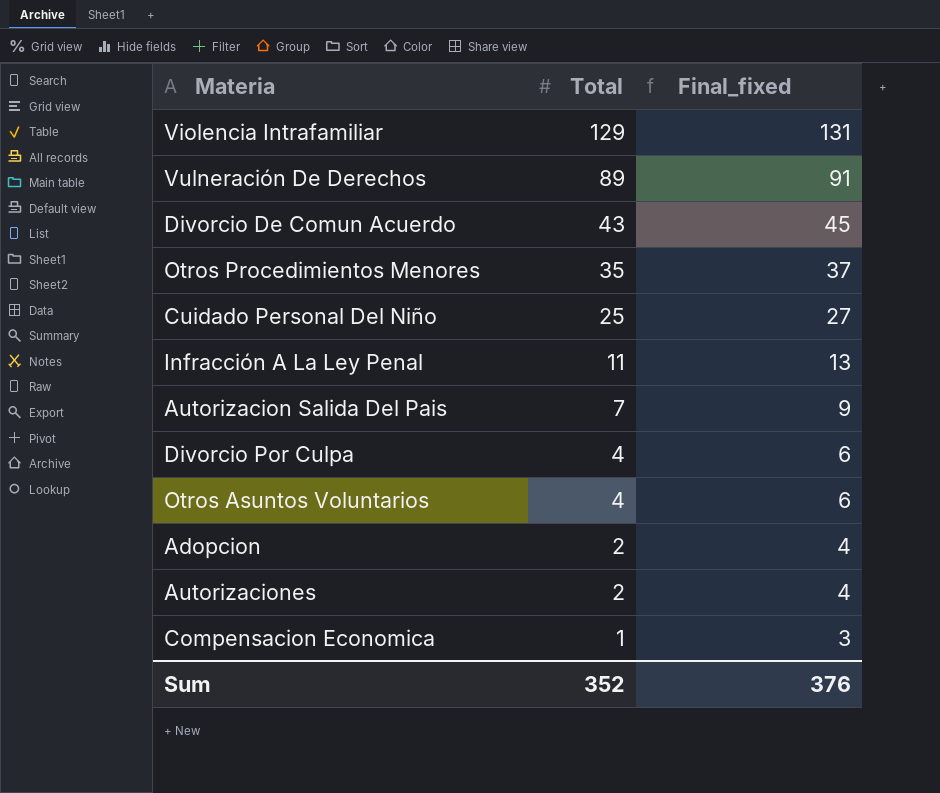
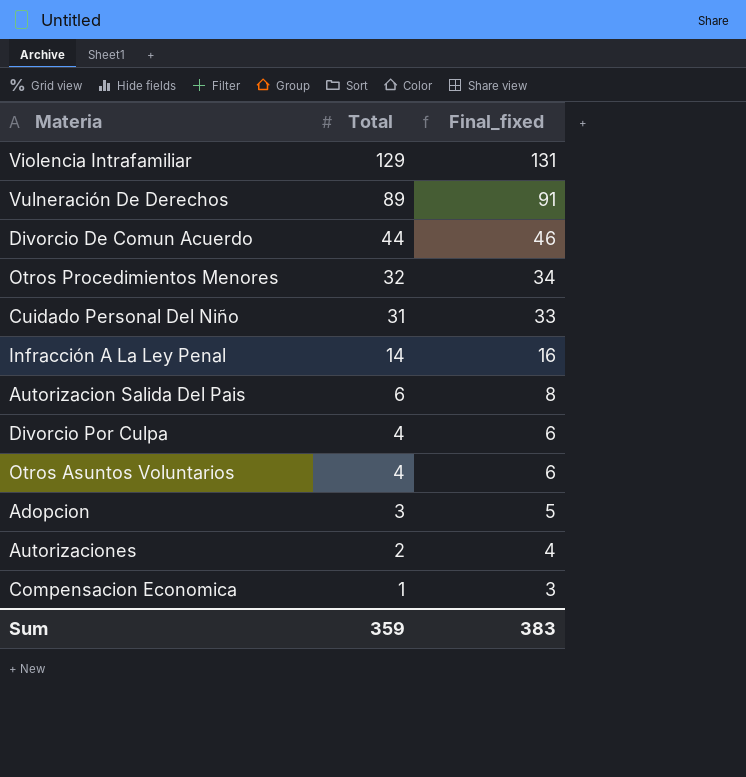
Divorcio De Comun Acuerdo | Total: 43 -> 44
Divorcio De Comun Acuerdo | Final_fixed: 45 -> 46
Otros Procedimientos Menores | Total: 35 -> 32
Otros Procedimientos Menores | Final_fixed: 37 -> 34
Cuidado Personal Del Niño | Total: 25 -> 31
Cuidado Personal Del Niño | Final_fixed: 27 -> 33
Infracción A La Ley Penal | Total: 11 -> 14
Infracción A La Ley Penal | Final_fixed: 13 -> 16
Autorizacion Salida Del Pais | Total: 7 -> 6
Autorizacion Salida Del Pais | Final_fixed: 9 -> 8
Adopcion | Total: 2 -> 3
Adopcion | Final_fixed: 4 -> 5
Sum | Total: 352 -> 359
Sum | Final_fixed: 376 -> 383

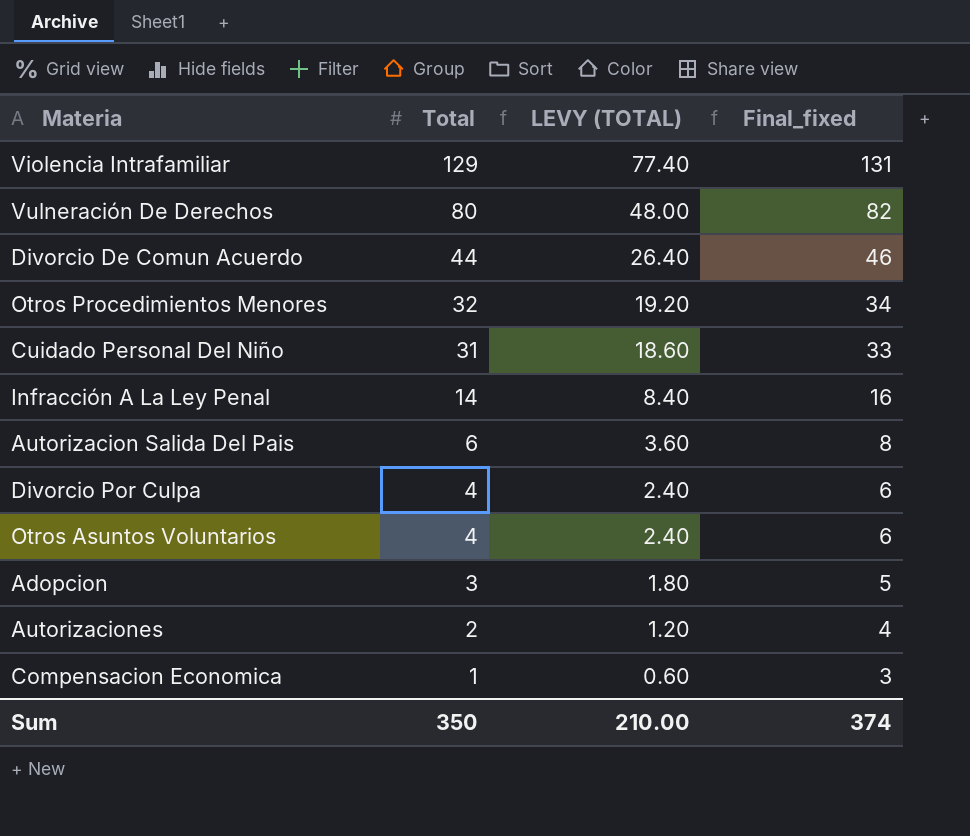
column LEVY (TOTAL) | formula: none -> [Total] * 0.6
Vulneración De Derechos | Total: 89 -> 80
Vulneración De Derechos | Final_fixed: 91 -> 82
Sum | Total: 359 -> 350
Sum | Final_fixed: 383 -> 374

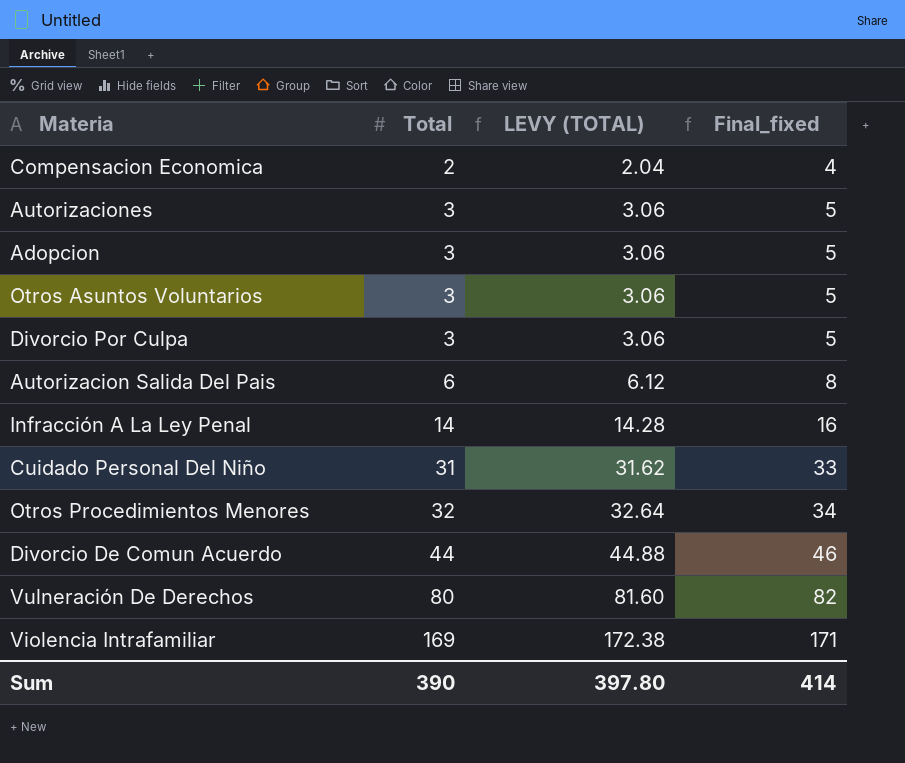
row order: Total descending -> Total ascending
column LEVY (TOTAL) | formula: [Total] * 0.6 -> [Total] * 1.02
Compensacion Economica | Total: 1 -> 2
Compensacion Economica | Final_fixed: 3 -> 4
Autorizaciones | Total: 2 -> 3
Autorizaciones | Final_fixed: 4 -> 5
Otros Asuntos Voluntarios | Total: 4 -> 3
Otros Asuntos Voluntarios | Final_fixed: 6 -> 5
Divorcio Por Culpa | Total: 4 -> 3
Divorcio Por Culpa | Final_fixed: 6 -> 5
Violencia Intrafamiliar | Total: 129 -> 169
Violencia Intrafamiliar | Final_fixed: 131 -> 171
Sum | Total: 350 -> 390
Sum | LEVY (TOTAL): 210.00 -> 397.80
Sum | Final_fixed: 374 -> 414

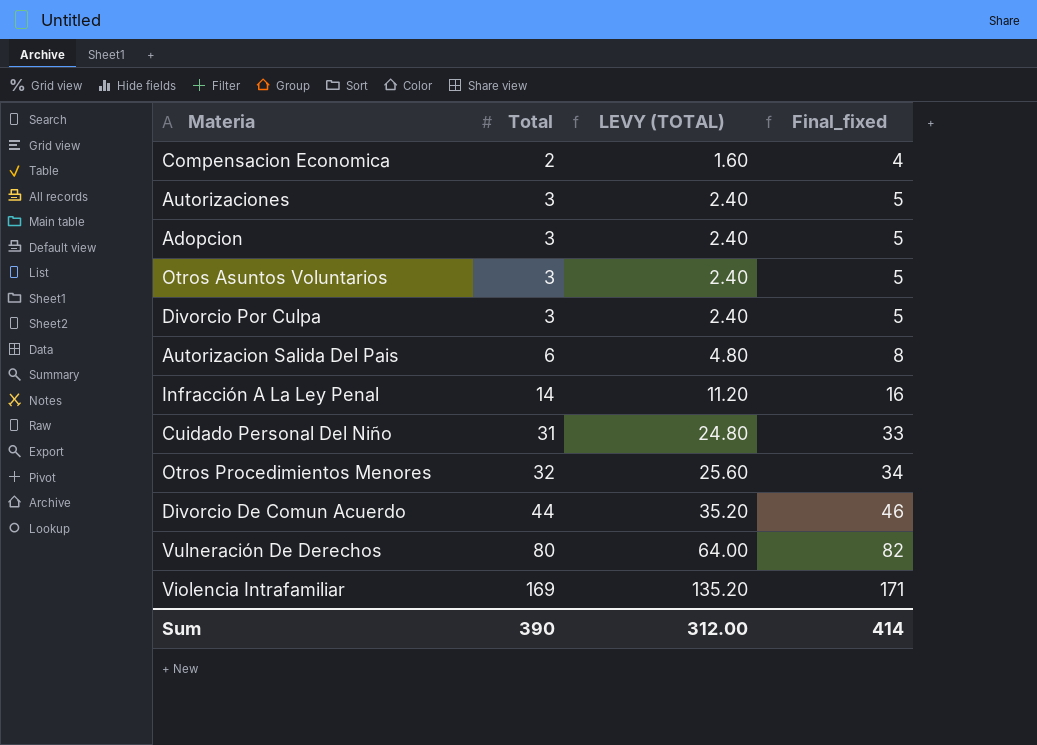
column LEVY (TOTAL) | formula: [Total] * 1.02 -> [Total] * 0.8
Sum | LEVY (TOTAL): 397.80 -> 312.00

